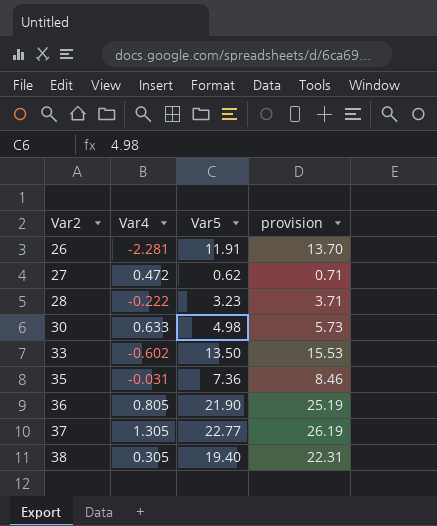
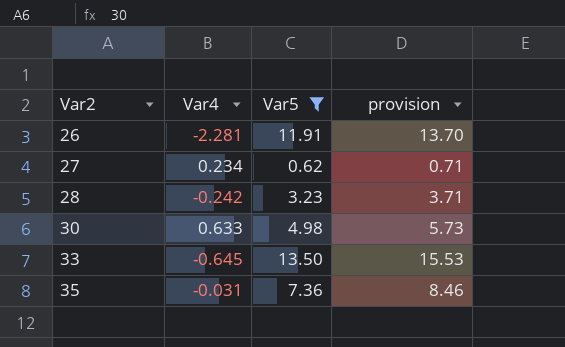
filter: none -> Var5 <= 13.50
27 | Var4: 0.472 -> 0.234
28 | Var4: -0.222 -> -0.242
33 | Var4: -0.602 -> -0.645

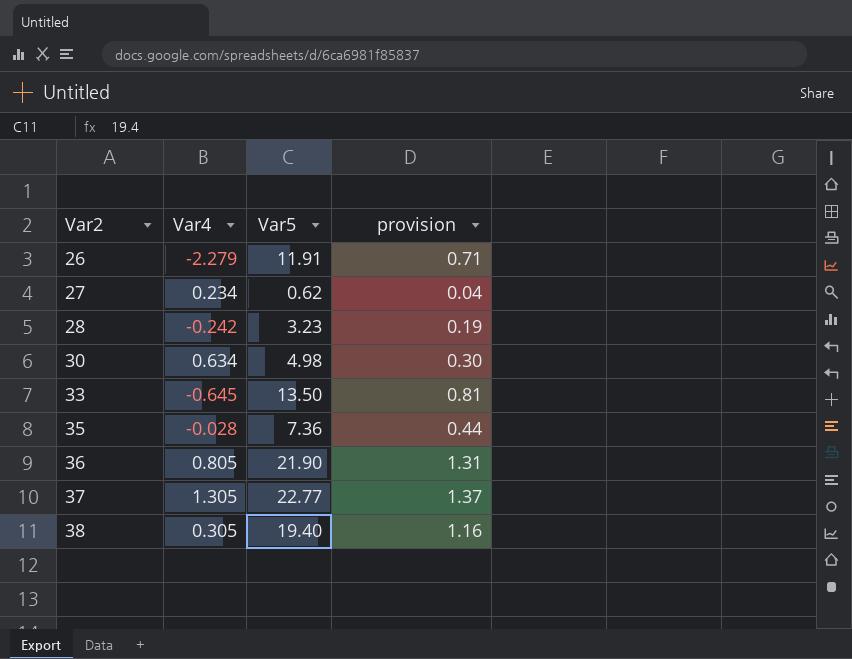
filter: Var5 <= 13.50 -> none
column provision | formula: [Var5] * 1.15 -> [Var5] * 0.06
26 | Var4: -2.281 -> -2.279
30 | Var4: 0.633 -> 0.634
35 | Var4: -0.031 -> -0.028

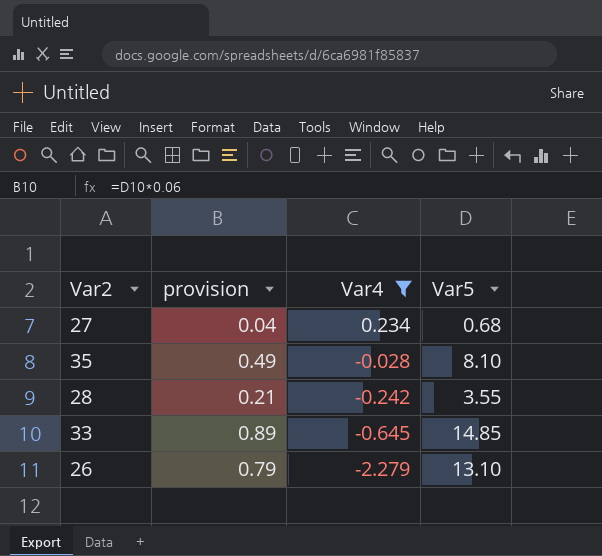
filter: none -> Var4 <= 0.234
row order: Var2 ascending -> Var4 descending
column provision | position: 4 -> 2
27 | Var5: 0.62 -> 0.68
35 | provision: 0.44 -> 0.49
35 | Var5: 7.36 -> 8.10
28 | provision: 0.19 -> 0.21
28 | Var5: 3.23 -> 3.55
33 | provision: 0.81 -> 0.89
33 | Var5: 13.50 -> 14.85
26 | provision: 0.71 -> 0.79
26 | Var5: 11.91 -> 13.10

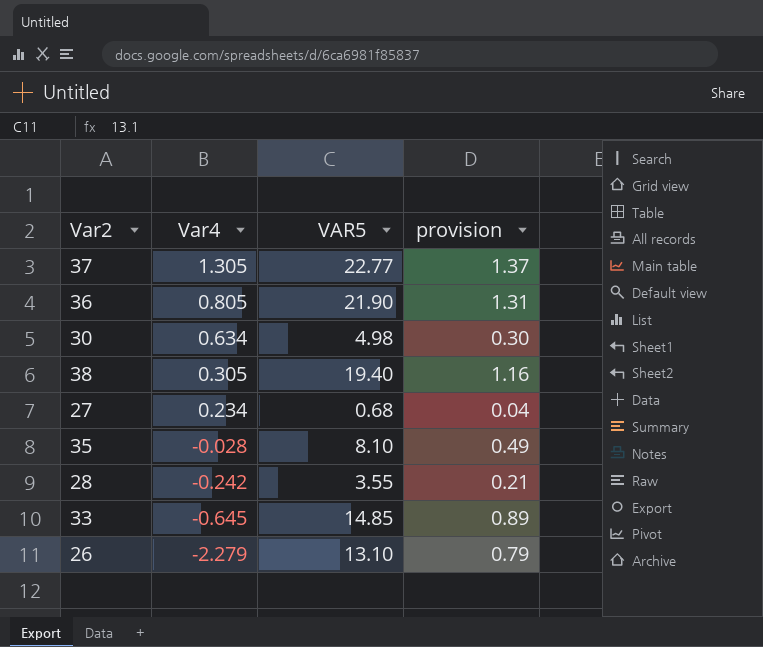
filter: Var4 <= 0.234 -> none
column name: Var5 -> VAR5
column provision | position: 2 -> 4

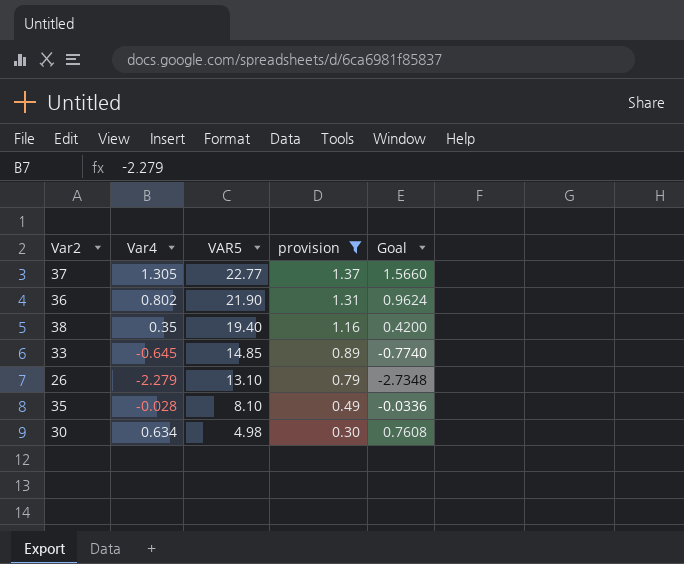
filter: none -> provision >= 0.30
row order: Var4 descending -> VAR5 descending
column Goal | formula: none -> [Var4] * 1.2
36 | Var4: 0.805 -> 0.802
38 | Var4: 0.305 -> 0.35

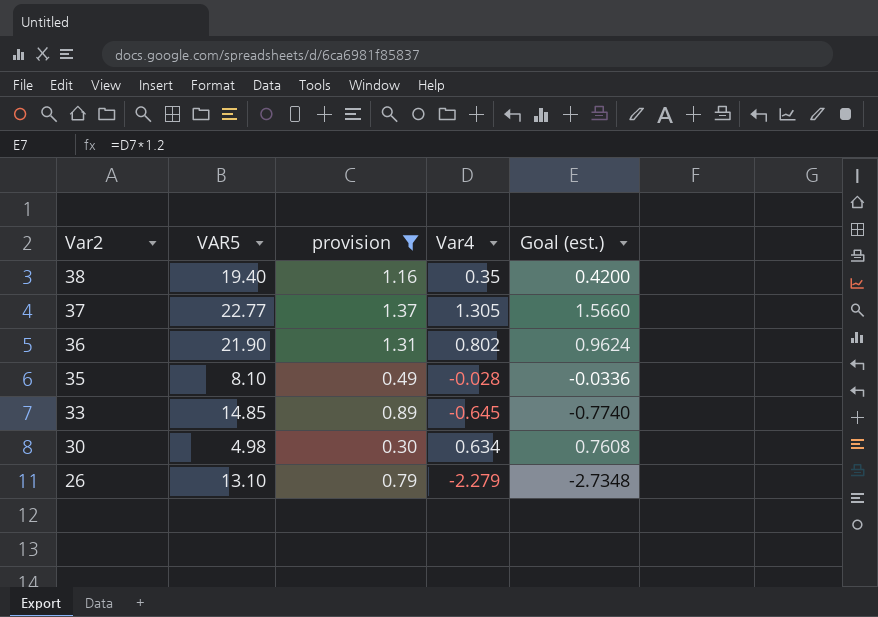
row order: VAR5 descending -> Var2 descending
column Var4 | position: 2 -> 4
column name: Goal -> Goal (est.)

